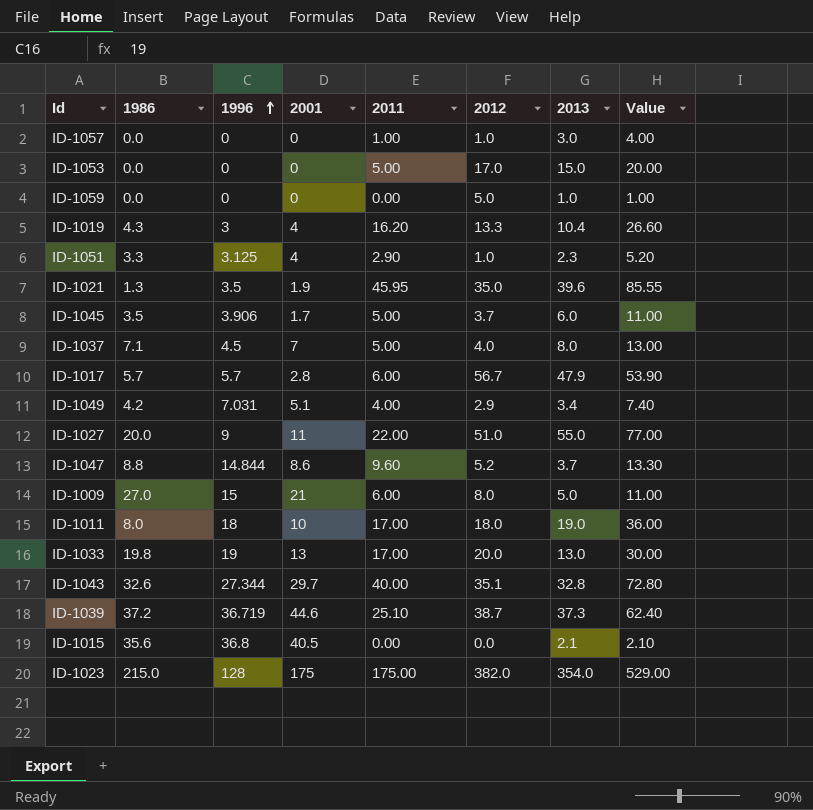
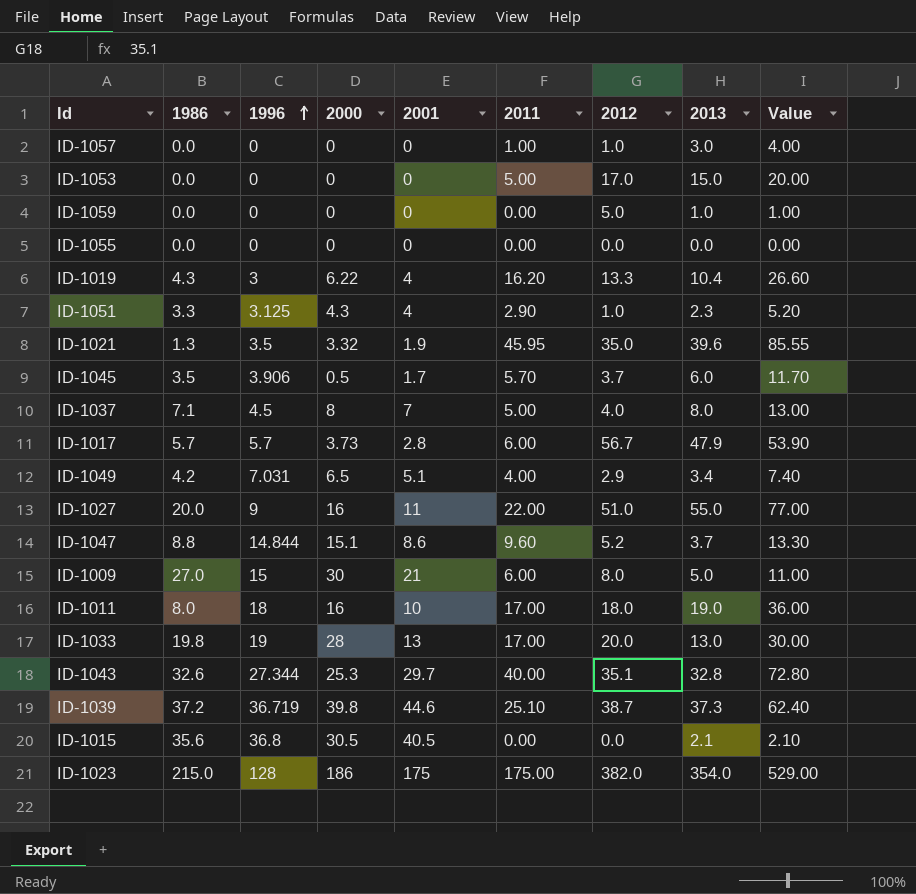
column 2000 | position: none -> 4
row ID-1055: none -> 0.0 | 0 | 0 | 0 | 0.00 | 0.0 | 0.0 | 0.00
ID-1045 | 2011: 5.00 -> 5.70
ID-1045 | Value: 11.00 -> 11.70

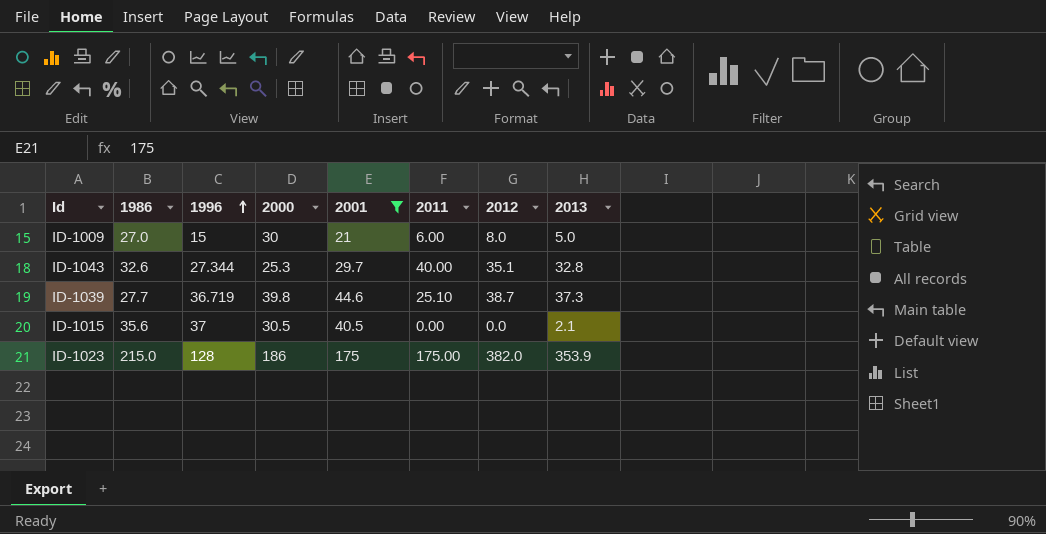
filter: none -> 2001 >= 21
column Value | formula: [2011] + [2013] -> none
ID-1039 | 1986: 37.2 -> 27.7
ID-1015 | 1996: 36.8 -> 37
ID-1023 | 2013: 354.0 -> 353.9

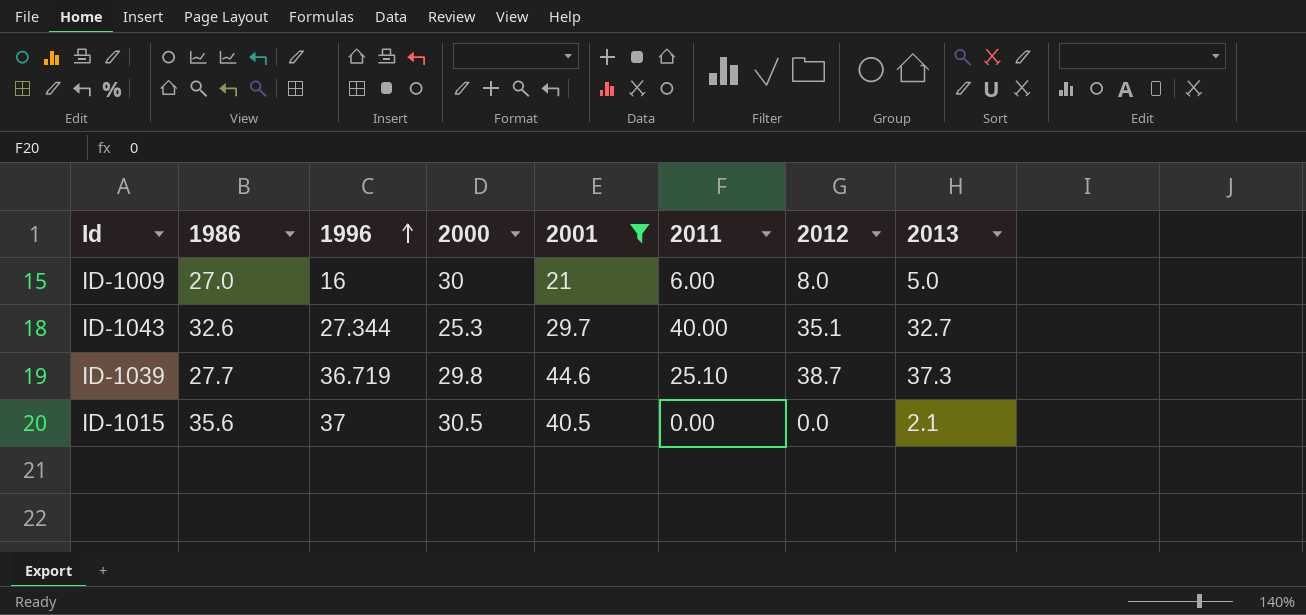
row ID-1023: 215.0 | 128 | 186 | 175 | 175.00 | 382.0 | 353.9 -> none
ID-1009 | 1996: 15 -> 16
ID-1043 | 2013: 32.8 -> 32.7
ID-1039 | 2000: 39.8 -> 29.8

